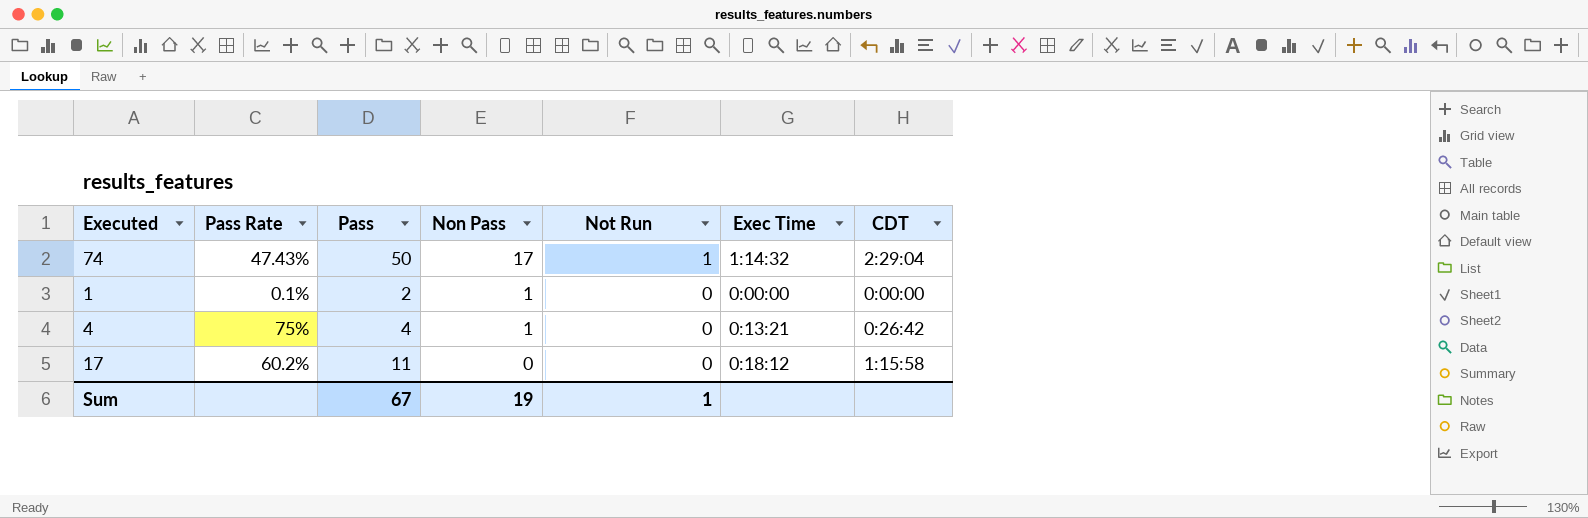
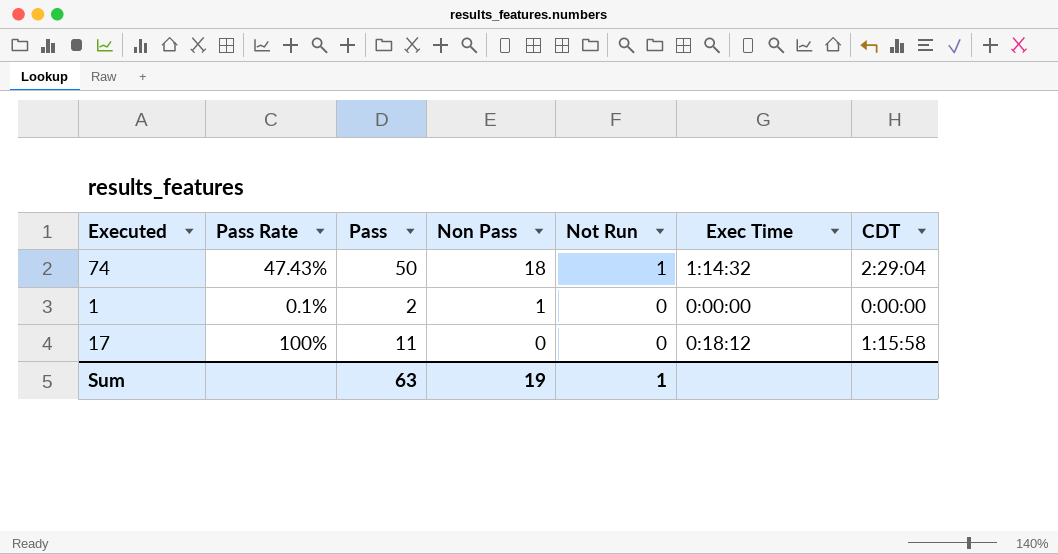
row 4: 75% | 4 | 1 | 0 | 0:13:21 | 0:26:42 -> none
74 | Non Pass: 17 -> 18
17 | Pass Rate: 60.2% -> 100%
Sum | Pass: 67 -> 63

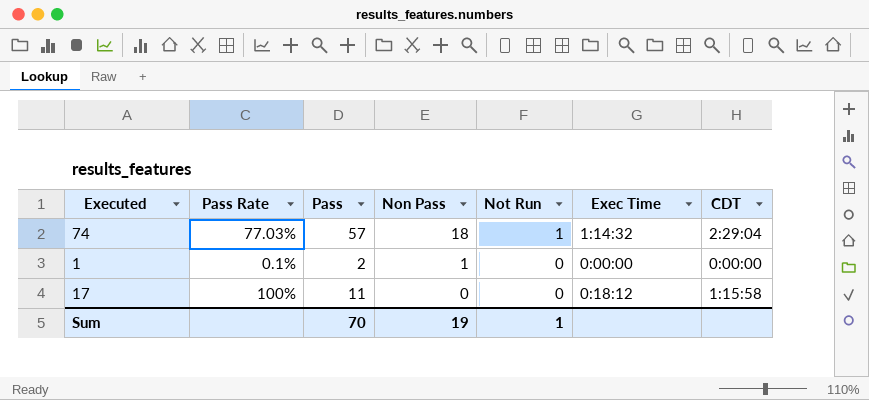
74 | Pass Rate: 47.43% -> 77.03%
74 | Pass: 50 -> 57
Sum | Pass: 63 -> 70

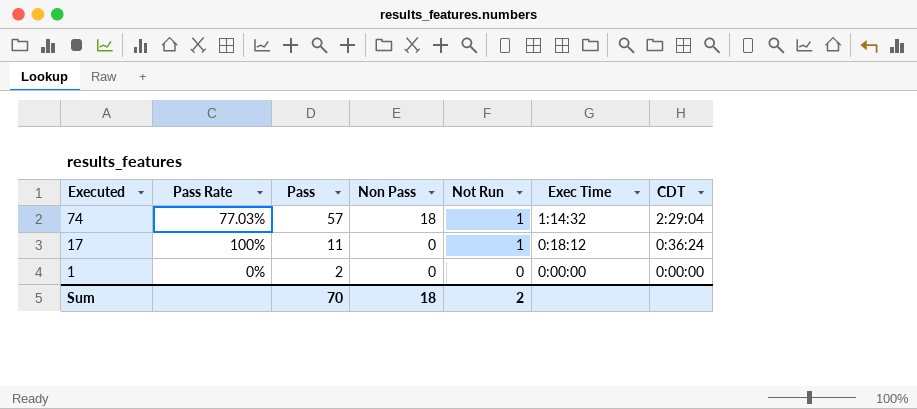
row order: Non Pass descending -> Executed descending
17 | Not Run: 0 -> 1
17 | CDT: 1:15:58 -> 0:36:24
1 | Pass Rate: 0.1% -> 0%
1 | Non Pass: 1 -> 0
Sum | Non Pass: 19 -> 18
Sum | Not Run: 1 -> 2

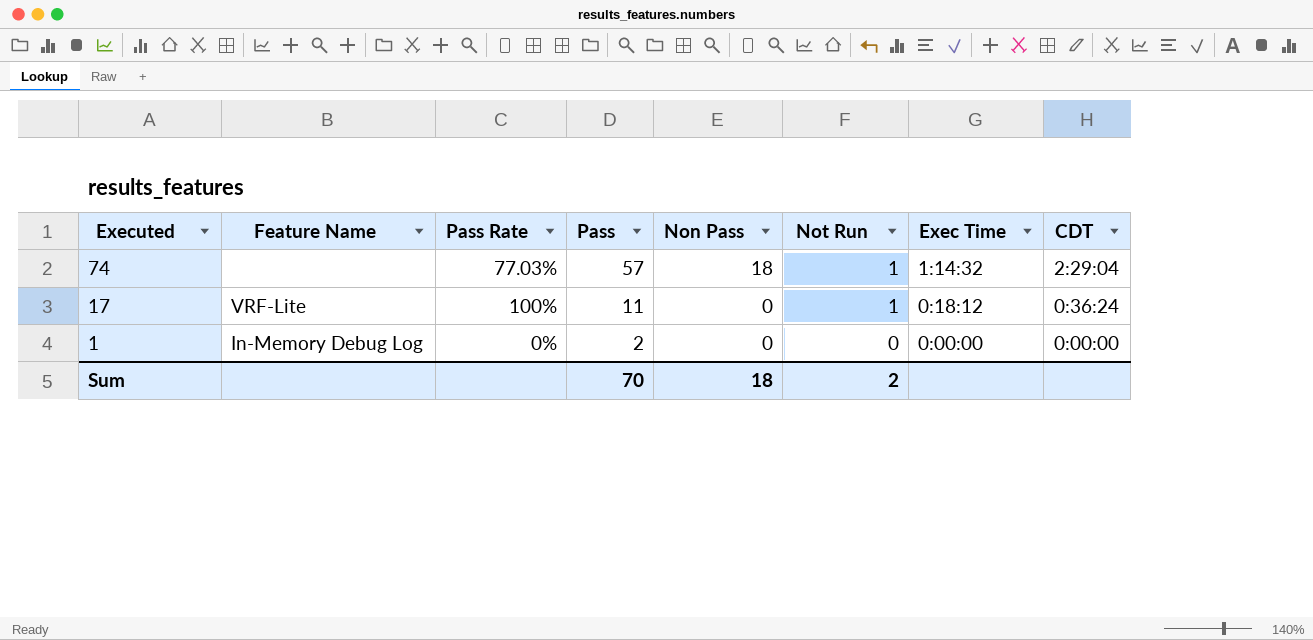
column Feature Name | position: none -> 2

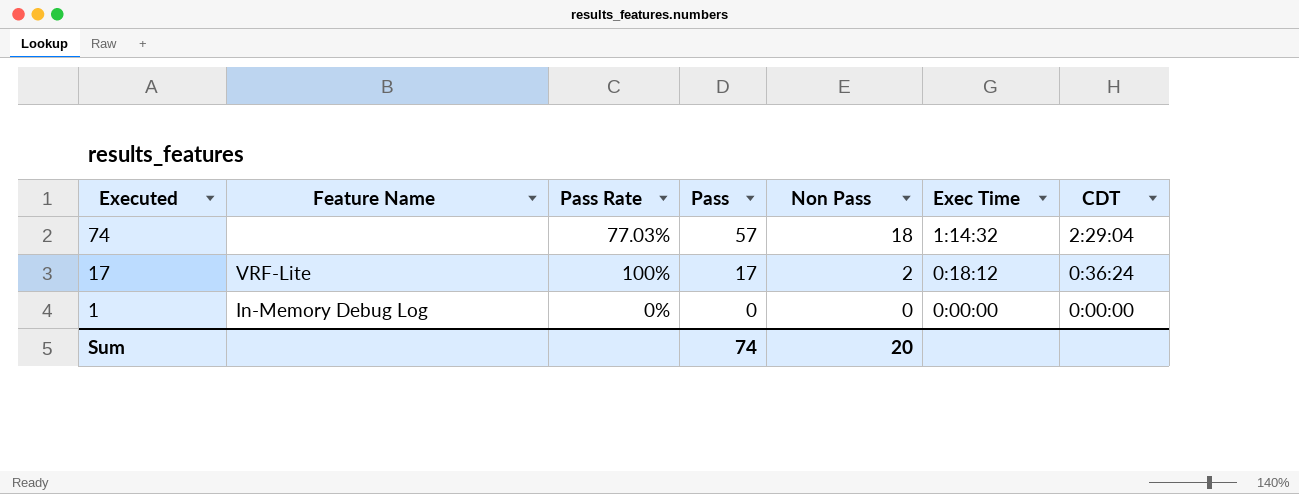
column Not Run | position: 6 -> none
17 | Pass: 11 -> 17
17 | Non Pass: 0 -> 2
1 | Pass: 2 -> 0
Sum | Pass: 70 -> 74
Sum | Non Pass: 18 -> 20

